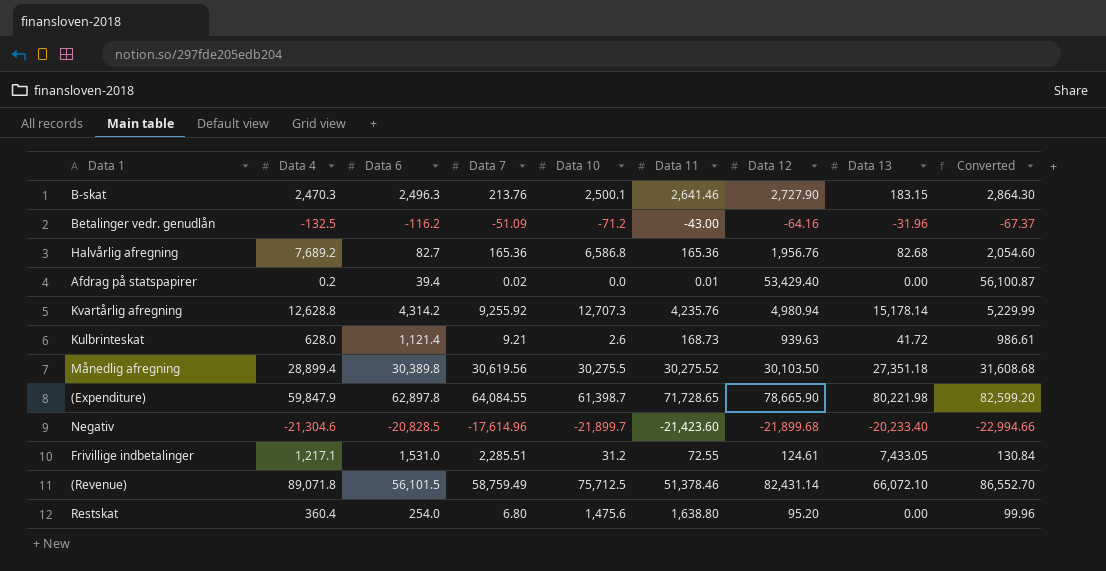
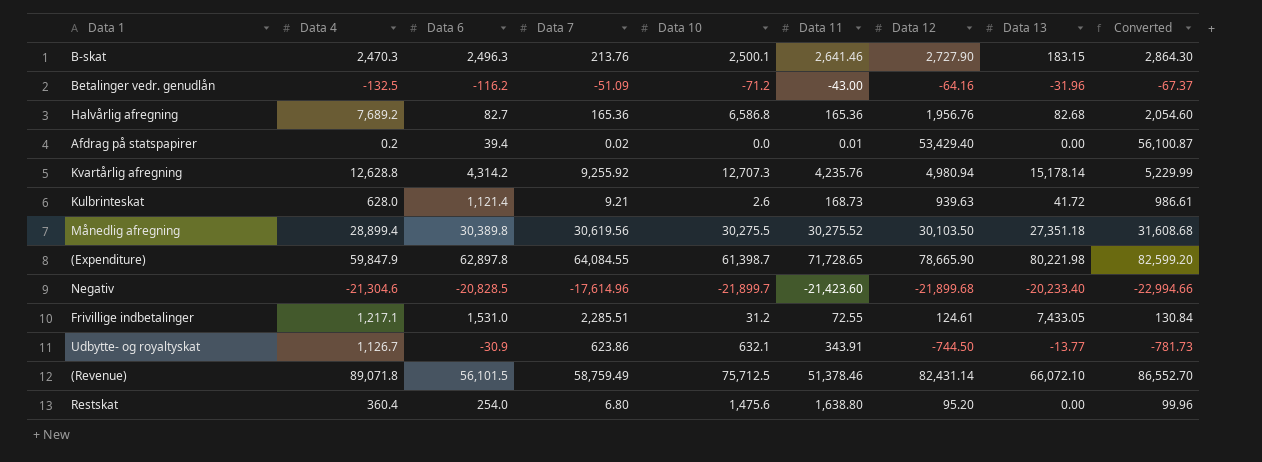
row Udbytte- og royaltyskat: none -> 1,126.7 | -30.9 | 623.86 | 632.1 | 343.91 | -744.50 | -13.77 | -781.73

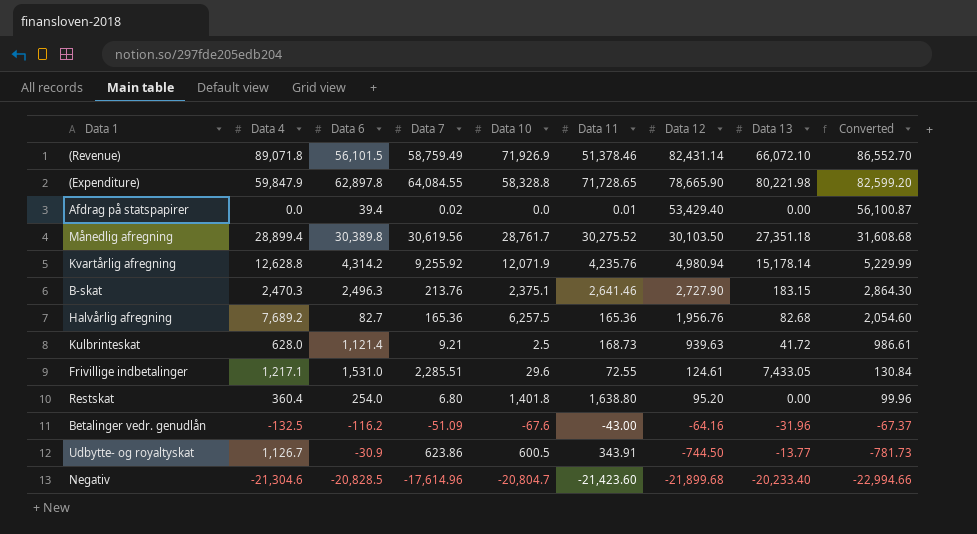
row order: none -> Data 12 descending
(Revenue) | Data 10: 75,712.5 -> 71,926.9
(Expenditure) | Data 10: 61,398.7 -> 58,328.8
Afdrag på statspapirer | Data 4: 0.2 -> 0.0
Månedlig afregning | Data 10: 30,275.5 -> 28,761.7
Kvartårlig afregning | Data 10: 12,707.3 -> 12,071.9
B-skat | Data 10: 2,500.1 -> 2,375.1
Halvårlig afregning | Data 10: 6,586.8 -> 6,257.5
Kulbrinteskat | Data 10: 2.6 -> 2.5
Frivillige indbetalinger | Data 10: 31.2 -> 29.6
Restskat | Data 10: 1,475.6 -> 1,401.8
Betalinger vedr. genudlån | Data 10: -71.2 -> -67.6
Udbytte- og royaltyskat | Data 10: 632.1 -> 600.5
Negativ | Data 10: -21,899.7 -> -20,804.7

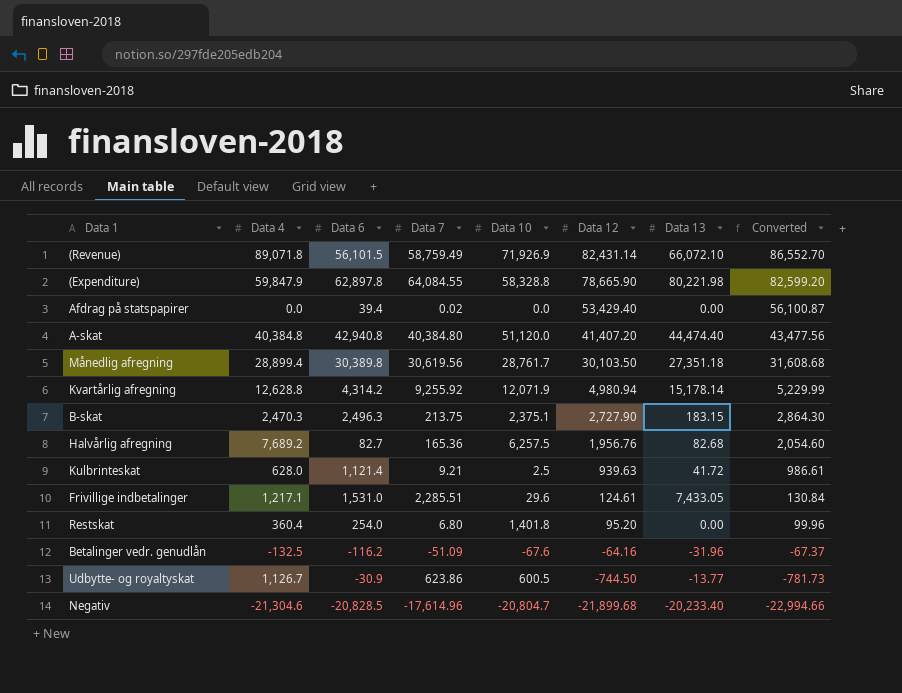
column Data 11 | position: 6 -> none
row A-skat: none -> 40,384.8 | 42,940.8 | 40,384.80 | 51,120.0 | 41,407.20 | 44,474.40 | 43,477.56
B-skat | Data 7: 213.76 -> 213.75

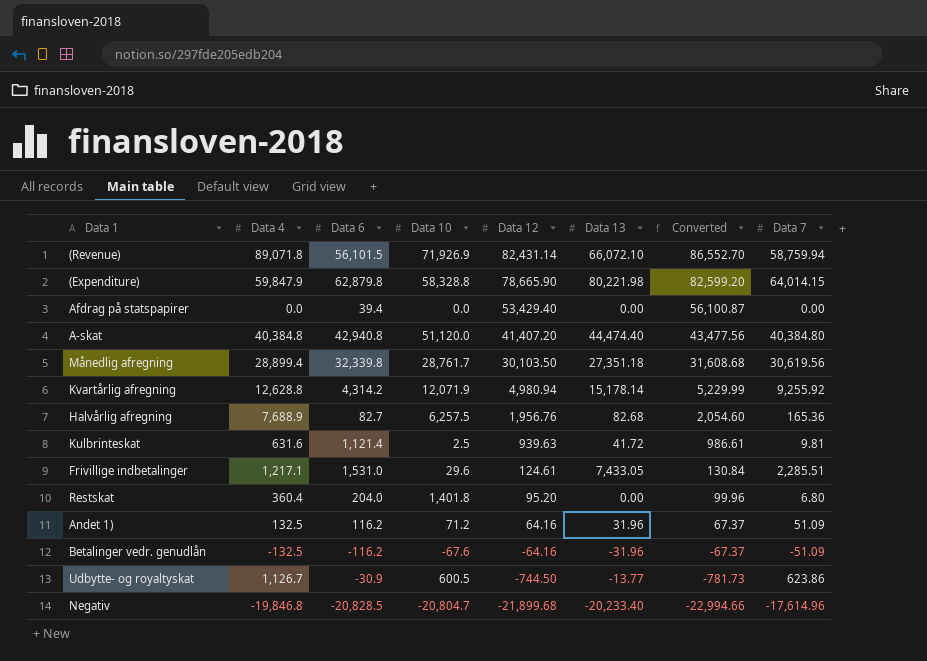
column Data 7 | position: 4 -> 8
row B-skat: 2,470.3 | 2,496.3 | 213.75 | 2,375.1 | 2,727.90 | 183.15 | 2,864.30 -> none
(Revenue) | Data 7: 58,759.49 -> 58,759.94
(Expenditure) | Data 6: 62,897.8 -> 62,879.8
(Expenditure) | Data 7: 64,084.55 -> 64,014.15
Afdrag på statspapirer | Data 7: 0.02 -> 0.00
Månedlig afregning | Data 6: 30,389.8 -> 32,339.8
Halvårlig afregning | Data 4: 7,689.2 -> 7,688.9
Kulbrinteskat | Data 4: 628.0 -> 631.6
Kulbrinteskat | Data 7: 9.21 -> 9.81
Restskat | Data 6: 254.0 -> 204.0
row Andet 1): none -> 132.5 | 116.2 | 71.2 | 64.16 | 31.96 | 67.37 | 51.09
Negativ | Data 4: -21,304.6 -> -19,846.8

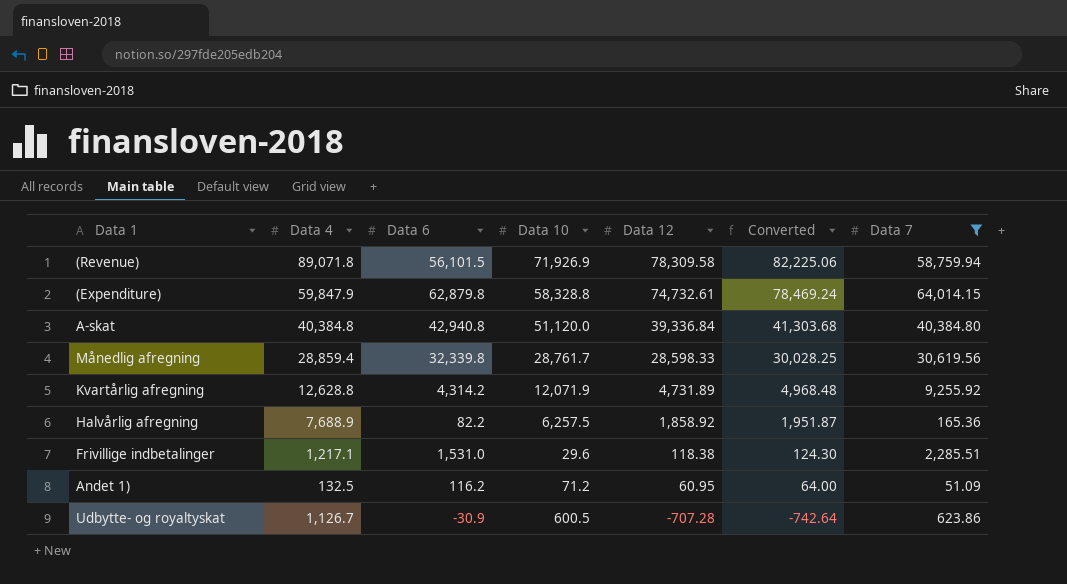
filter: none -> Data 7 >= 51.09
column Data 13 | position: 6 -> none
(Revenue) | Data 12: 82,431.14 -> 78,309.58
(Revenue) | Converted: 86,552.70 -> 82,225.06
(Expenditure) | Data 12: 78,665.90 -> 74,732.61
(Expenditure) | Converted: 82,599.20 -> 78,469.24
A-skat | Data 12: 41,407.20 -> 39,336.84
A-skat | Converted: 43,477.56 -> 41,303.68
Månedlig afregning | Data 4: 28,899.4 -> 28,859.4
Månedlig afregning | Data 12: 30,103.50 -> 28,598.33
Månedlig afregning | Converted: 31,608.68 -> 30,028.25
Kvartårlig afregning | Data 12: 4,980.94 -> 4,731.89
Kvartårlig afregning | Converted: 5,229.99 -> 4,968.48
Halvårlig afregning | Data 6: 82.7 -> 82.2
Halvårlig afregning | Data 12: 1,956.76 -> 1,858.92
Halvårlig afregning | Converted: 2,054.60 -> 1,951.87
Frivillige indbetalinger | Data 12: 124.61 -> 118.38
Frivillige indbetalinger | Converted: 130.84 -> 124.30
Andet 1) | Data 12: 64.16 -> 60.95
Andet 1) | Converted: 67.37 -> 64.00
Udbytte- og royaltyskat | Data 12: -744.50 -> -707.28
Udbytte- og royaltyskat | Converted: -781.73 -> -742.64

